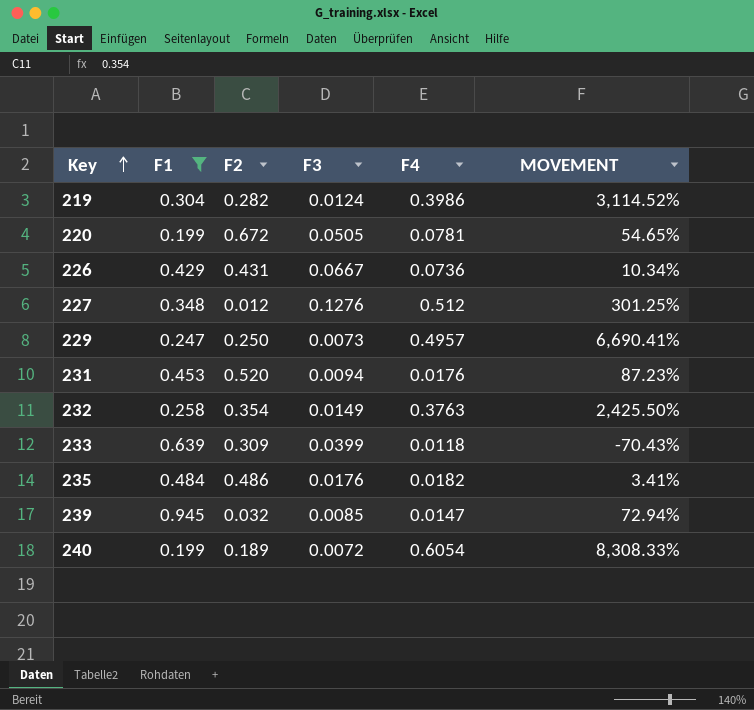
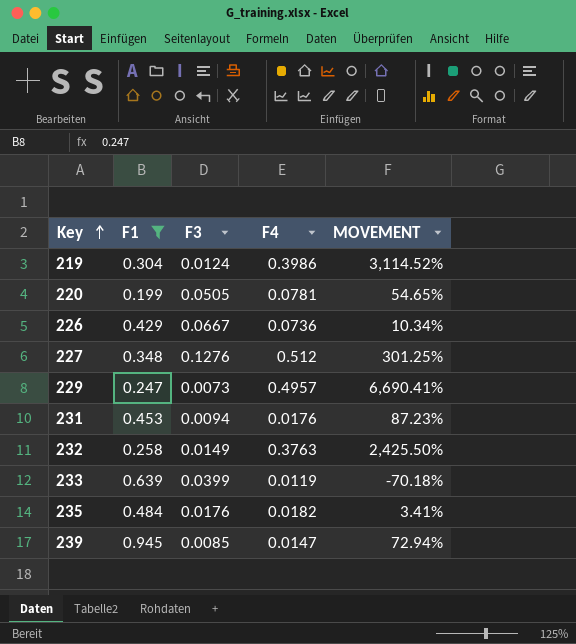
column F2 | position: 3 -> none
row 240: 0.199 | 0.189 | 0.0072 | 0.6054 | 8,308.33% -> none
233 | F4: 0.0118 -> 0.0119
233 | MOVEMENT: -70.43% -> -70.18%

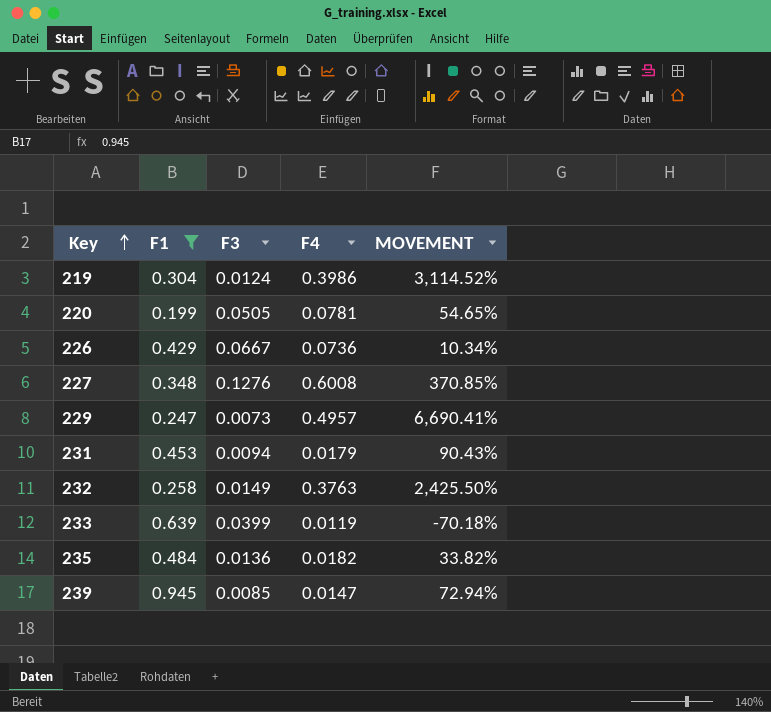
227 | F4: 0.512 -> 0.6008
227 | MOVEMENT: 301.25% -> 370.85%
231 | F4: 0.0176 -> 0.0179
231 | MOVEMENT: 87.23% -> 90.43%
235 | F3: 0.0176 -> 0.0136
235 | MOVEMENT: 3.41% -> 33.82%

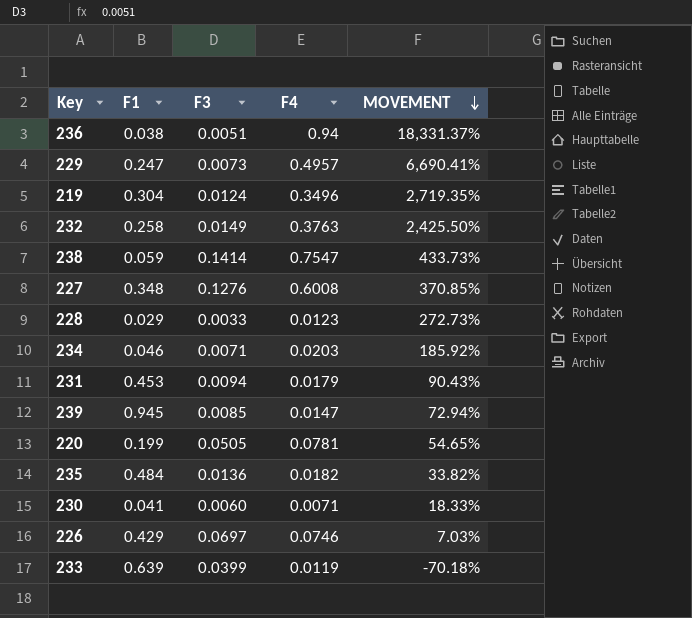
filter: F1 >= 0.199 -> none
row order: Key ascending -> MOVEMENT descending
219 | F4: 0.3986 -> 0.3496
219 | MOVEMENT: 3,114.52% -> 2,719.35%
226 | F3: 0.0667 -> 0.0697
226 | F4: 0.0736 -> 0.0746
226 | MOVEMENT: 10.34% -> 7.03%

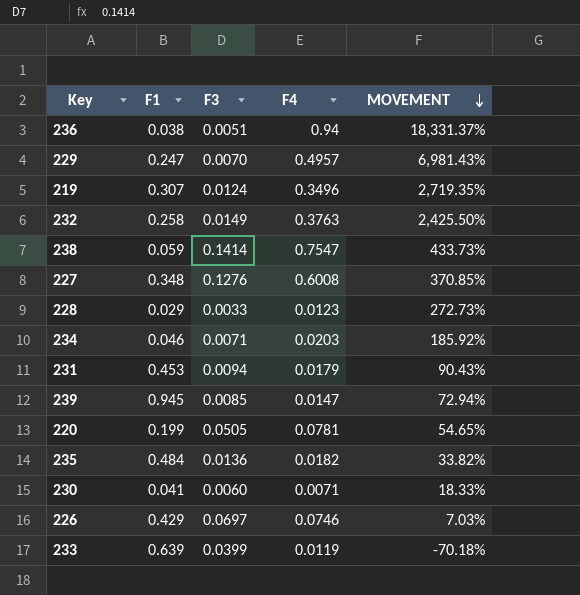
229 | F3: 0.0073 -> 0.0070
229 | MOVEMENT: 6,690.41% -> 6,981.43%
219 | F1: 0.304 -> 0.307

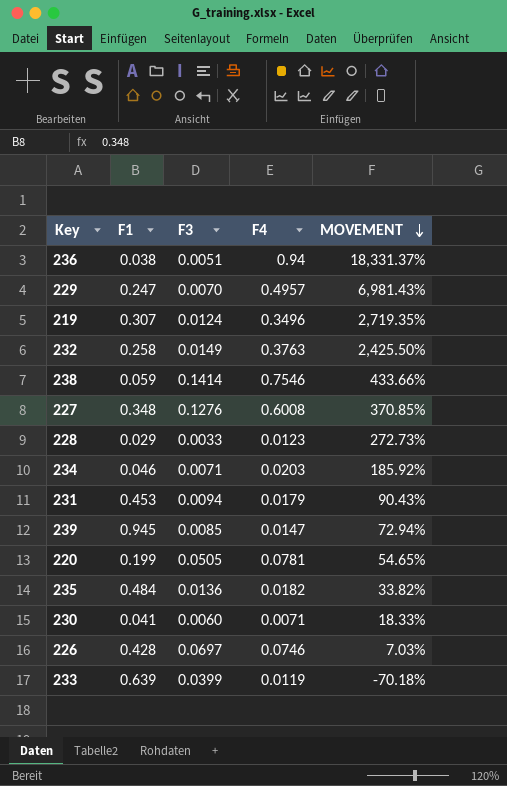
238 | F4: 0.7547 -> 0.7546
238 | MOVEMENT: 433.73% -> 433.66%
226 | F1: 0.429 -> 0.428

